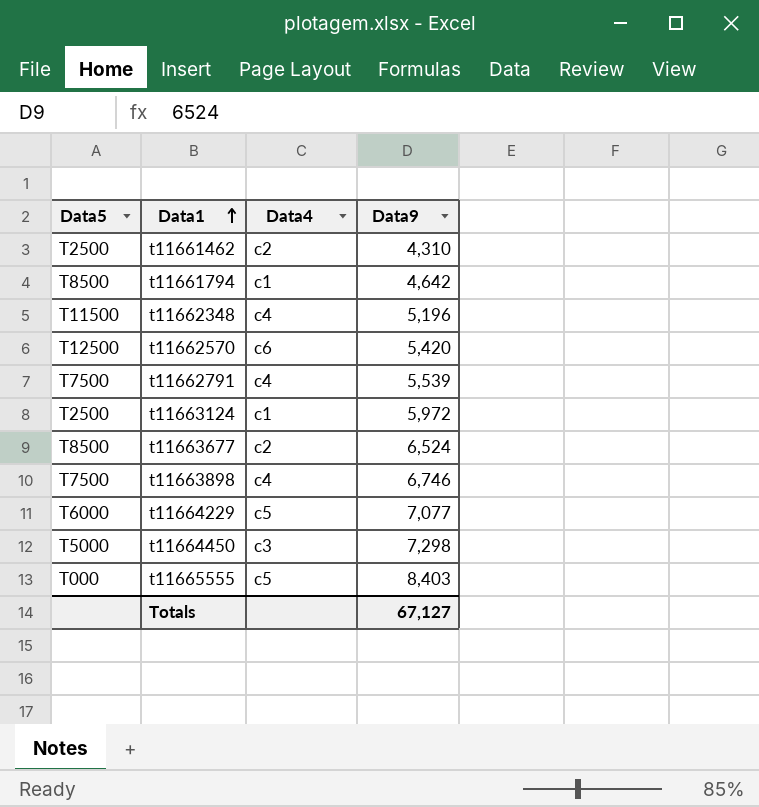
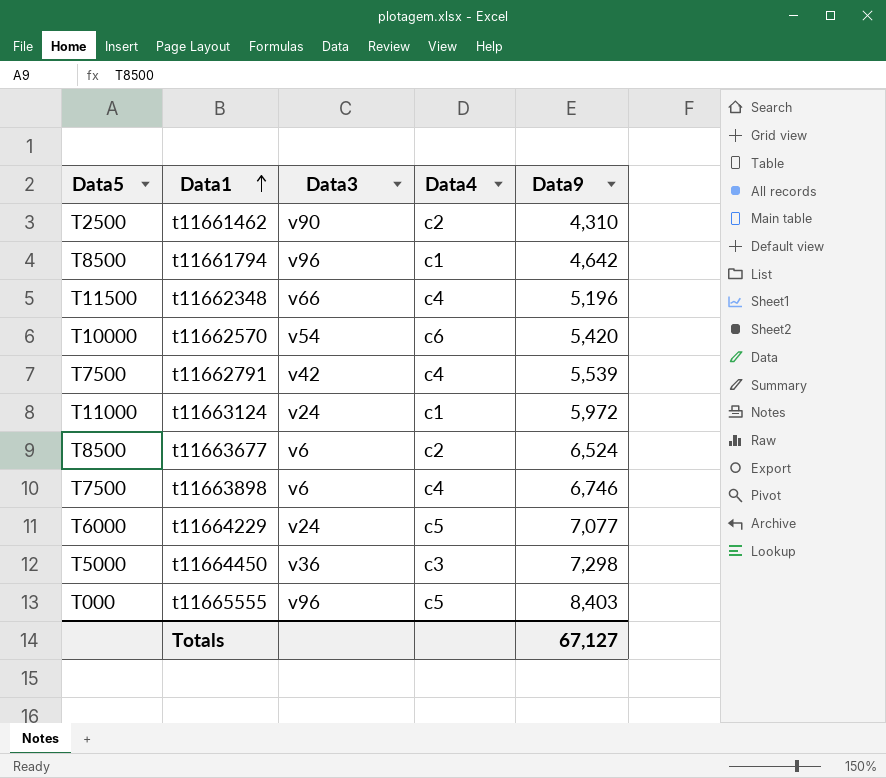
column Data3 | position: none -> 3
t11662570 | Data5: T12500 -> T10000
t11663124 | Data5: T2500 -> T11000

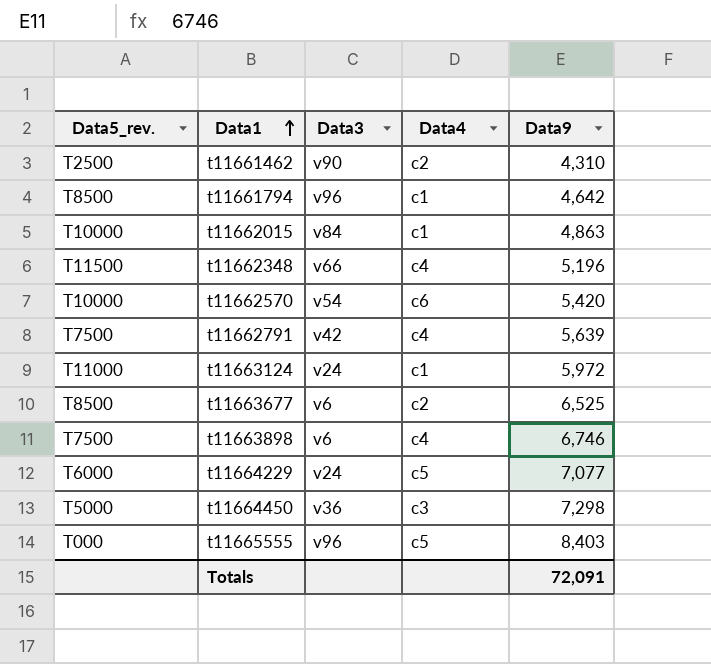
column name: Data5 -> Data5_rev.
row t11662015: none -> T10000 | v84 | c1 | 4,863
t11662791 | Data9: 5,539 -> 5,639
t11663677 | Data9: 6,524 -> 6,525
Totals | Data9: 67,127 -> 72,091

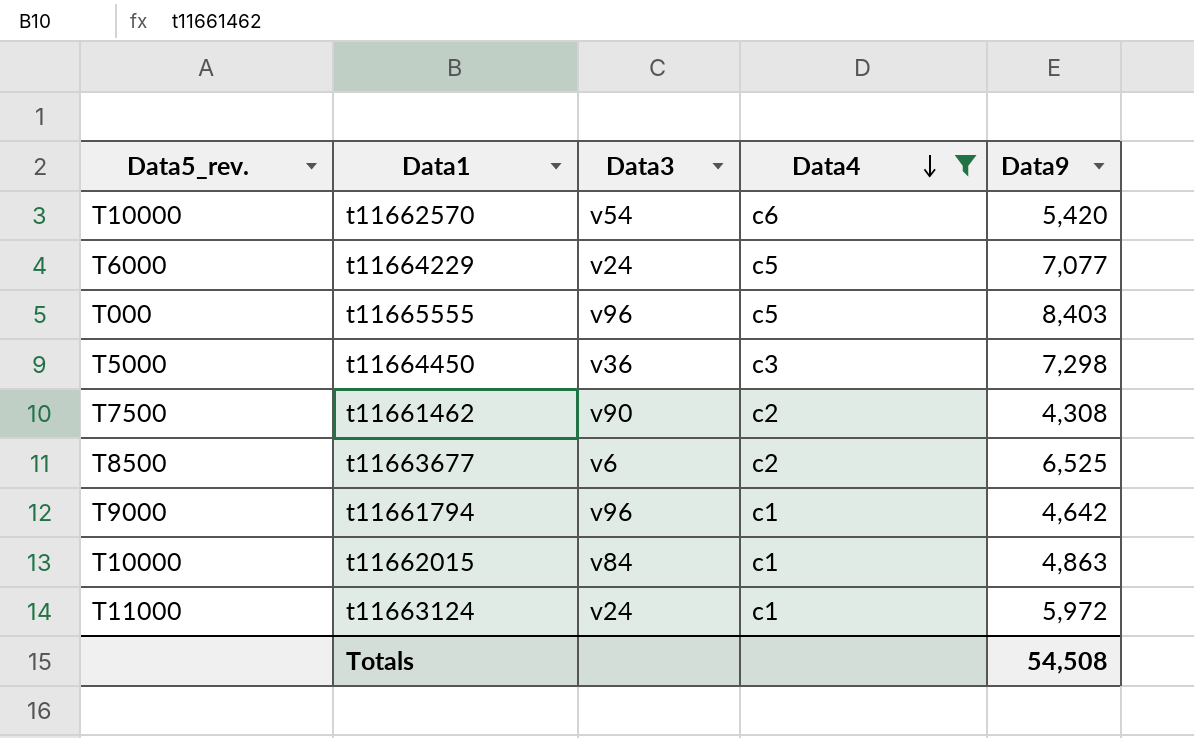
filter: none -> Data4 != c4
row order: Data1 ascending -> Data4 descending
t11661462 | Data5_rev.: T2500 -> T7500
t11661462 | Data9: 4,310 -> 4,308
t11661794 | Data5_rev.: T8500 -> T9000
Totals | Data9: 72,091 -> 54,508

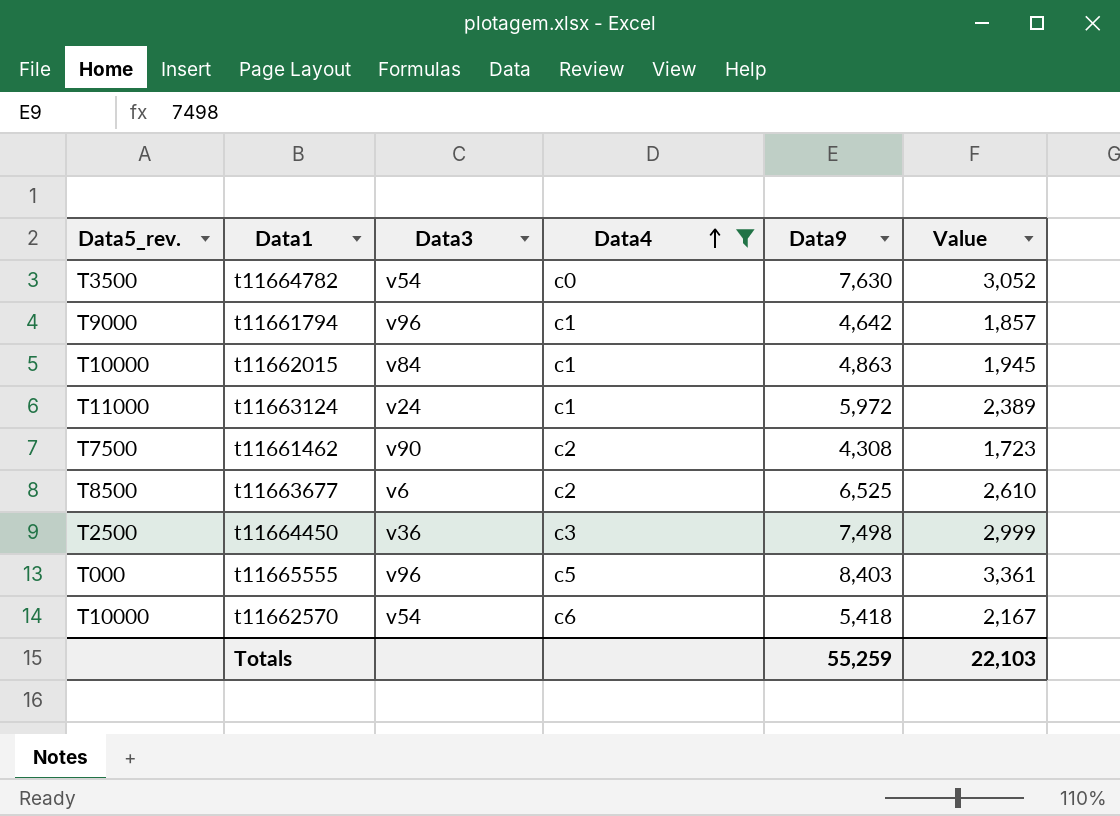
row order: Data4 descending -> Data4 ascending
column Value | formula: none -> [Data9] * 0.4
row t11664229: T6000 | v24 | c5 | 7,077 -> none
row t11664782: none -> T3500 | v54 | c0 | 7,630 | 3,052
t11664450 | Data5_rev.: T5000 -> T2500
t11664450 | Data9: 7,298 -> 7,498
t11662570 | Data9: 5,420 -> 5,418
Totals | Data9: 54,508 -> 55,259

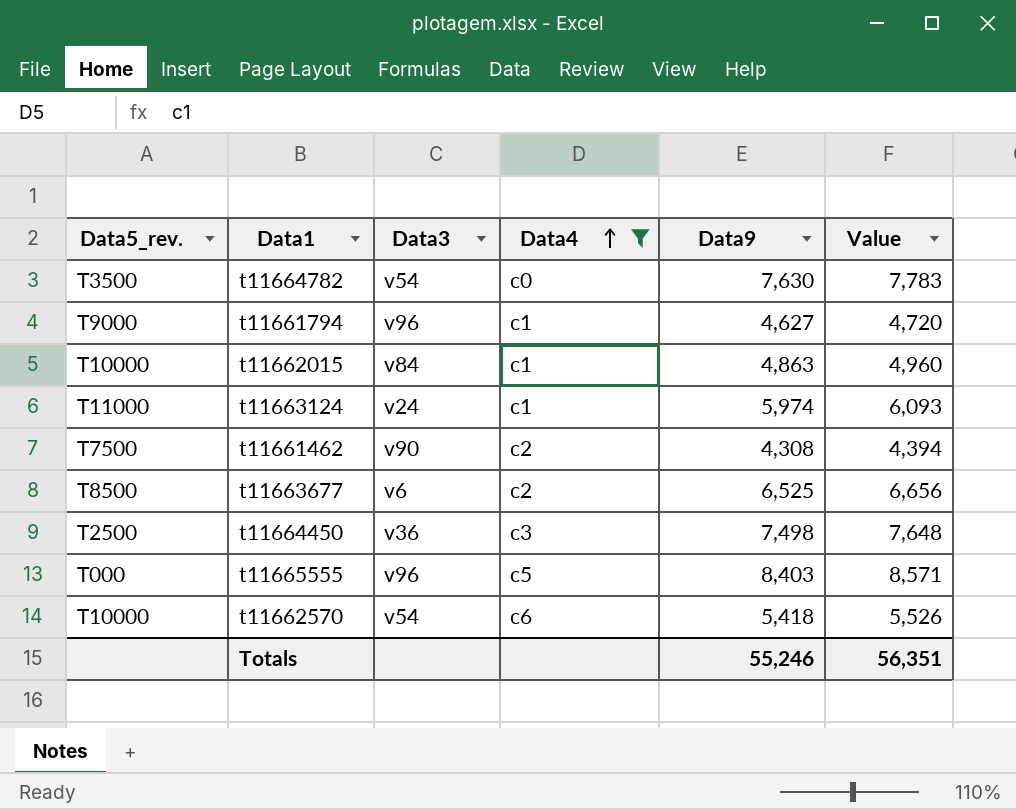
column Value | formula: [Data9] * 0.4 -> [Data9] * 1.02
t11661794 | Data9: 4,642 -> 4,627
t11663124 | Data9: 5,972 -> 5,974
Totals | Data9: 55,259 -> 55,246
Totals | Value: 22,103 -> 56,351

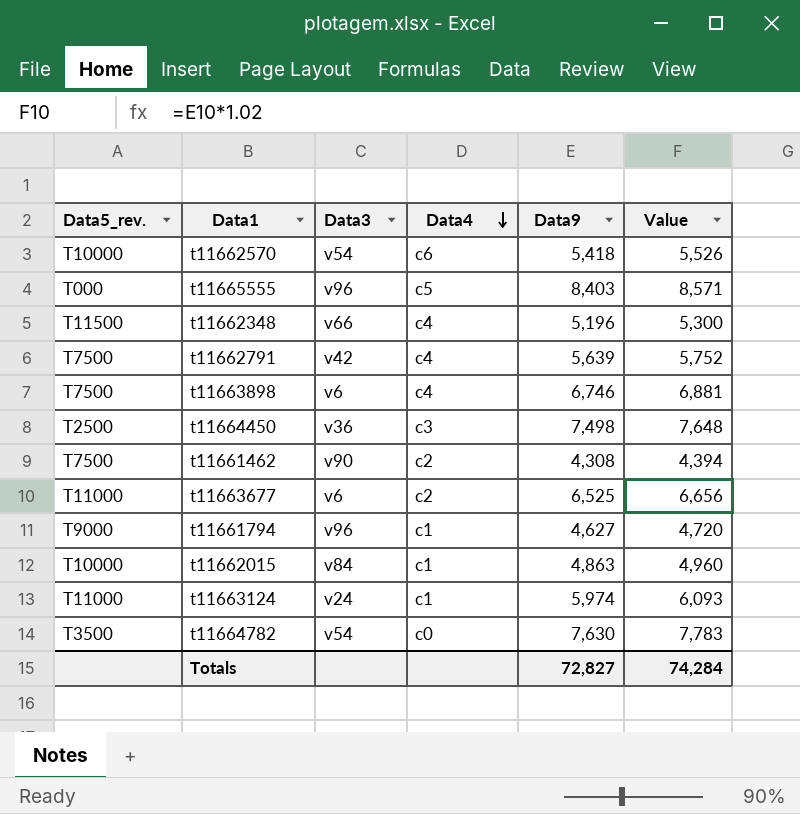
filter: Data4 != c4 -> none
row order: Data4 ascending -> Data4 descending
t11663677 | Data5_rev.: T8500 -> T11000
Totals | Data9: 55,246 -> 72,827
Totals | Value: 56,351 -> 74,284

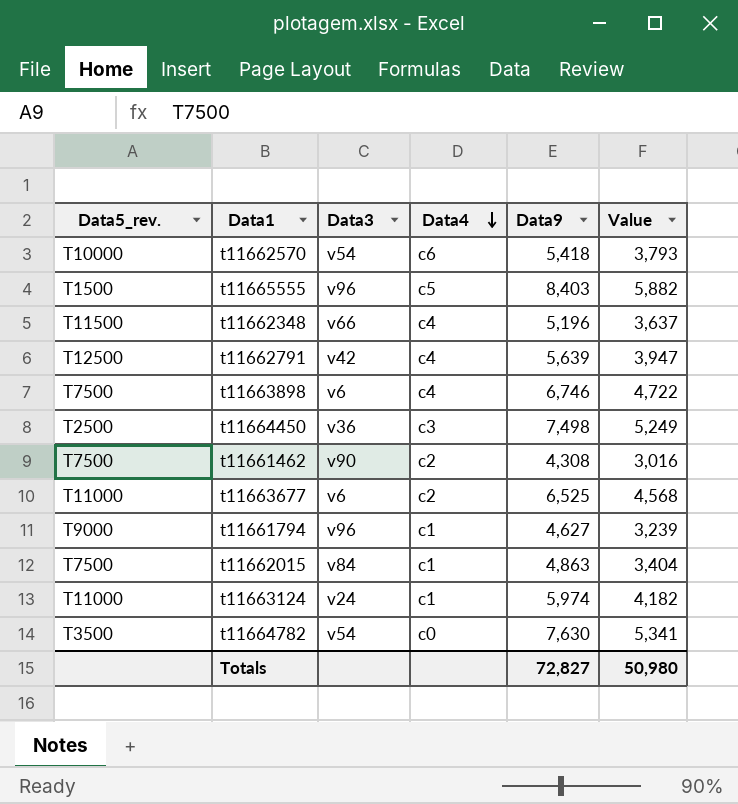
column Value | formula: [Data9] * 1.02 -> [Data9] * 0.7
t11665555 | Data5_rev.: T000 -> T1500
t11662791 | Data5_rev.: T7500 -> T12500
t11662015 | Data5_rev.: T10000 -> T7500
Totals | Value: 74,284 -> 50,980

